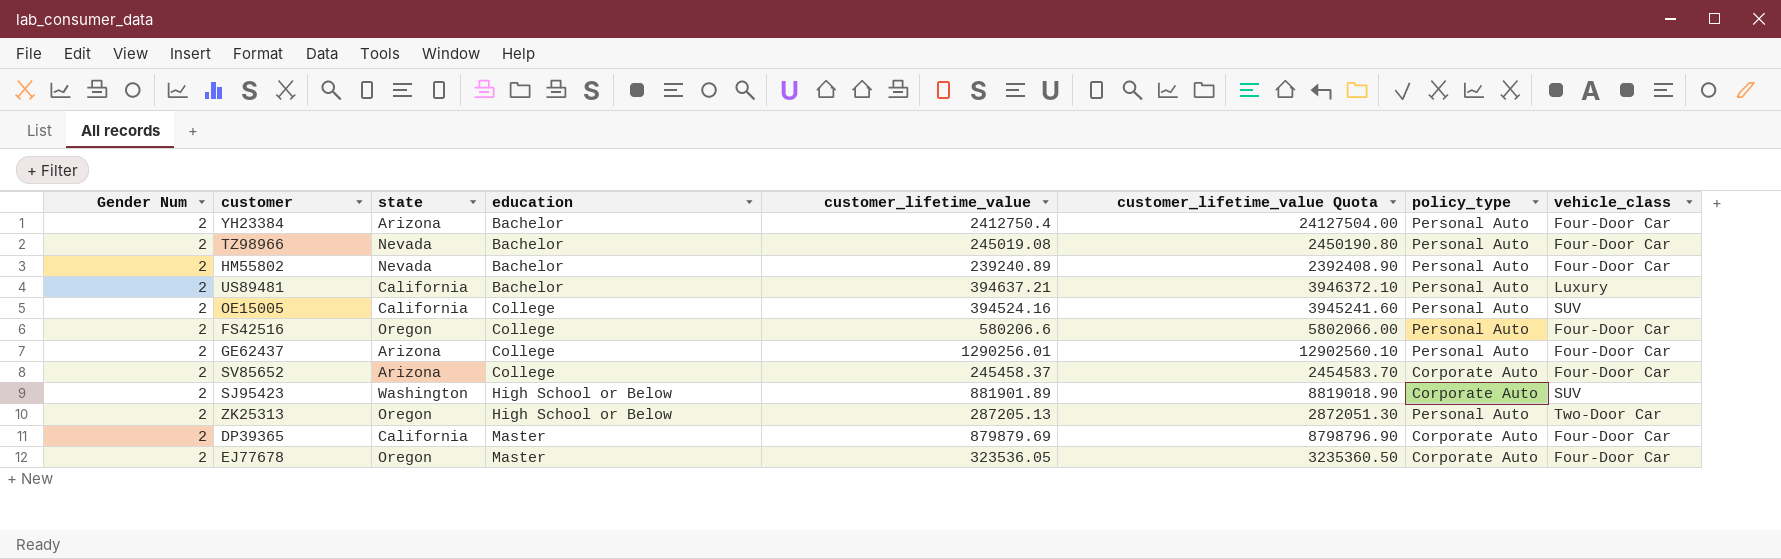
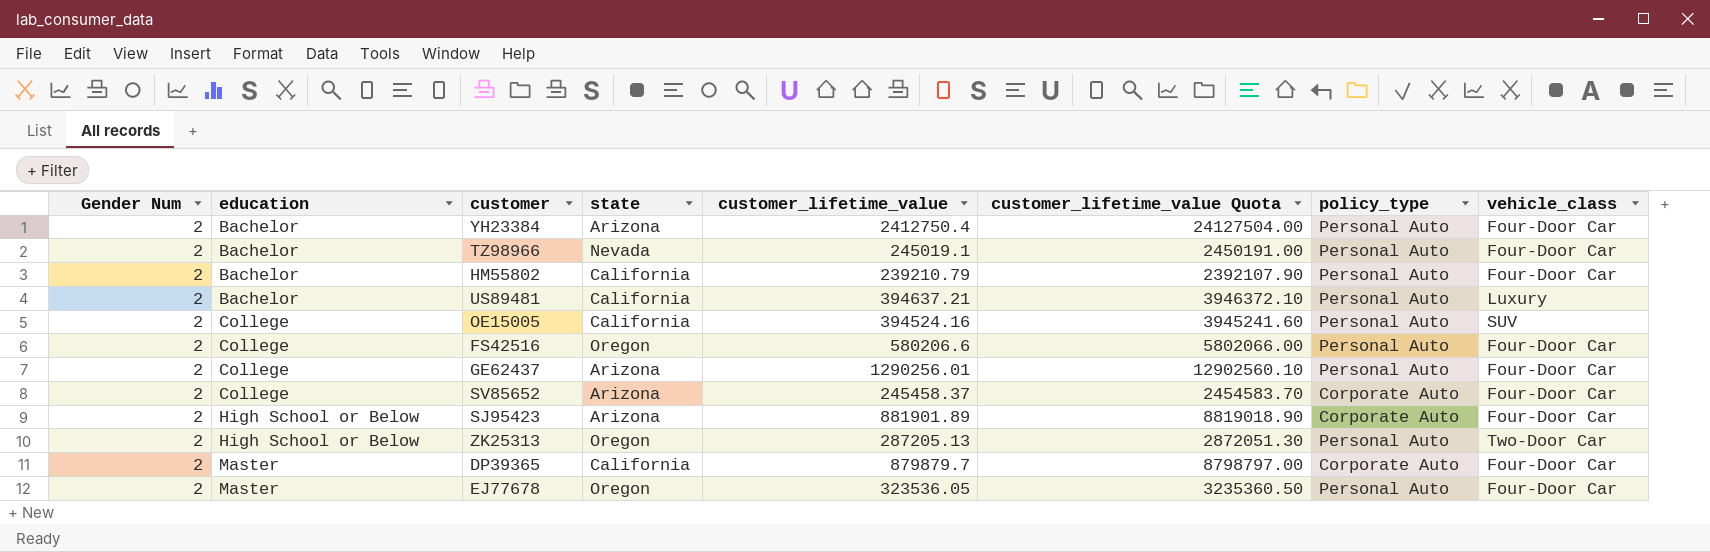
column education | position: 4 -> 2
TZ98966 | customer_lifetime_value: 245019.08 -> 245019.1
TZ98966 | customer_lifetime_value Quota: 2450190.80 -> 2450191.00
HM55802 | state: Nevada -> California
HM55802 | customer_lifetime_value: 239240.89 -> 239210.79
HM55802 | customer_lifetime_value Quota: 2392408.90 -> 2392107.90
SJ95423 | state: Washington -> Arizona
SJ95423 | vehicle_class: SUV -> Four-Door Car
DP39365 | customer_lifetime_value: 879879.69 -> 879879.7
DP39365 | customer_lifetime_value Quota: 8798796.90 -> 8798797.00
EJ77678 | policy_type: Corporate Auto -> Personal Auto

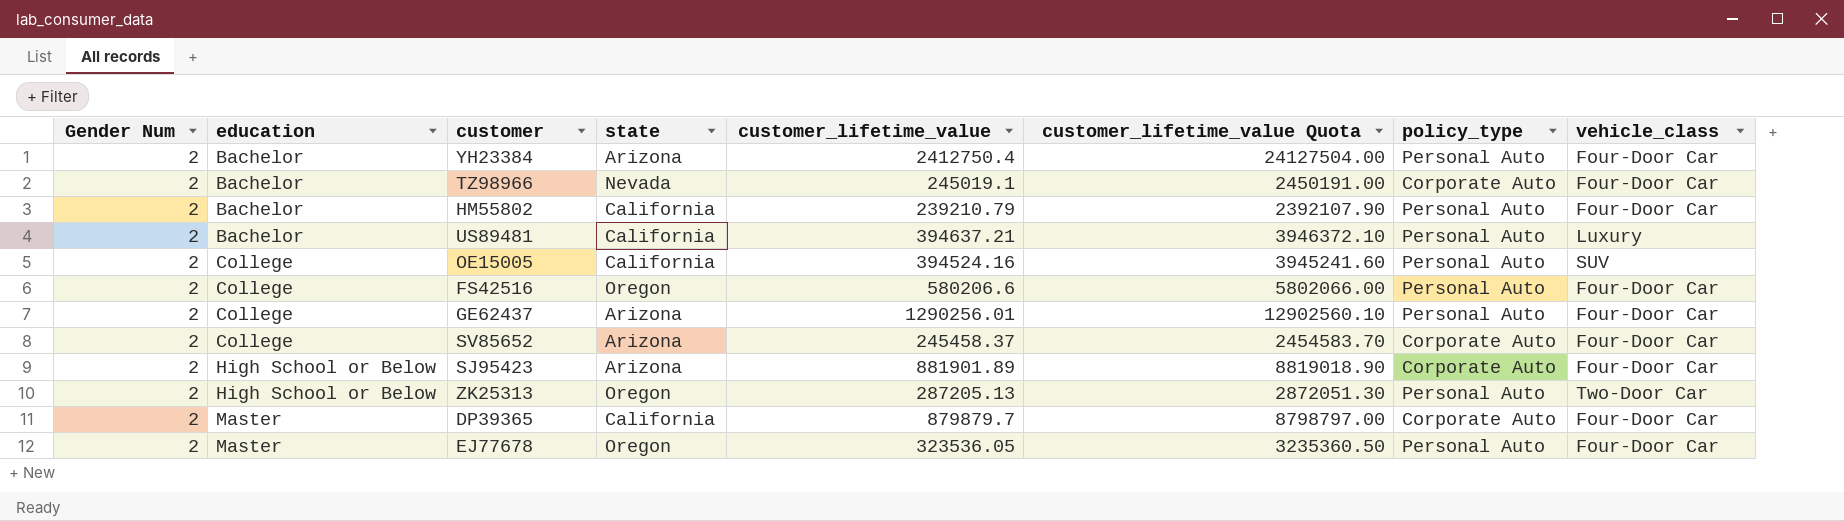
TZ98966 | policy_type: Personal Auto -> Corporate Auto

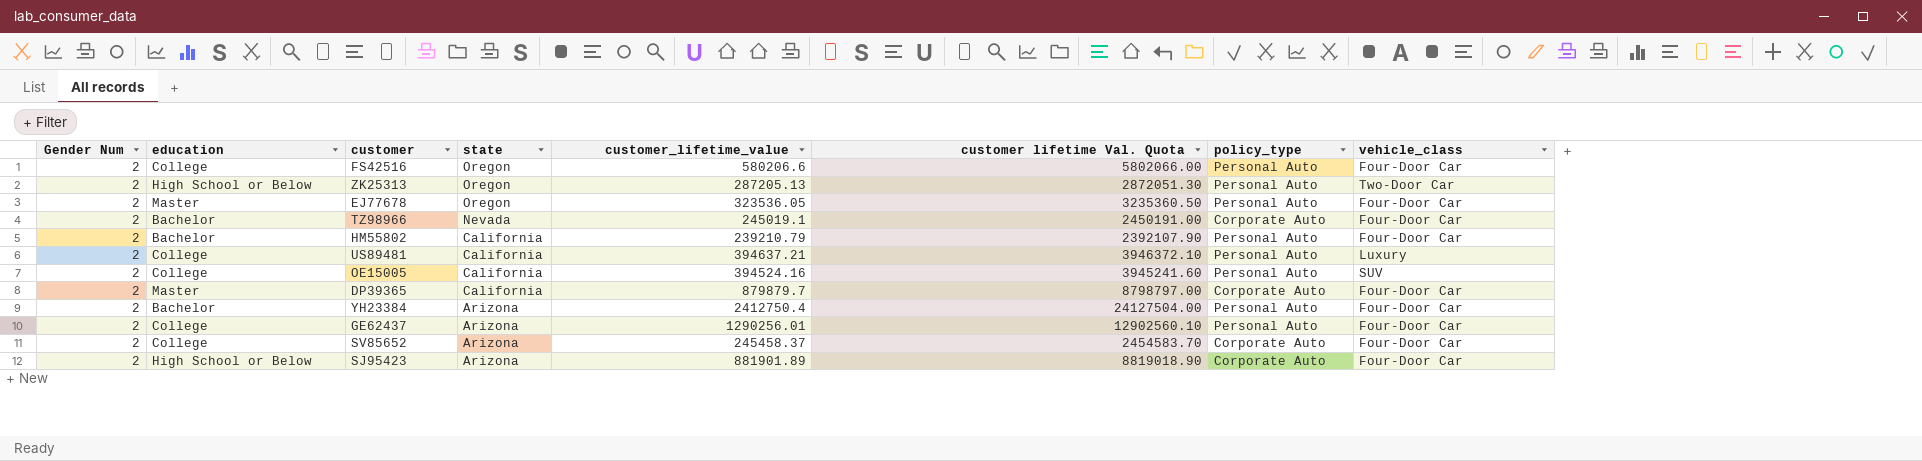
row order: education ascending -> state descending
column name: customer_lifetime_value Quota -> customer lifetime Val. Quota
US89481 | education: Bachelor -> College

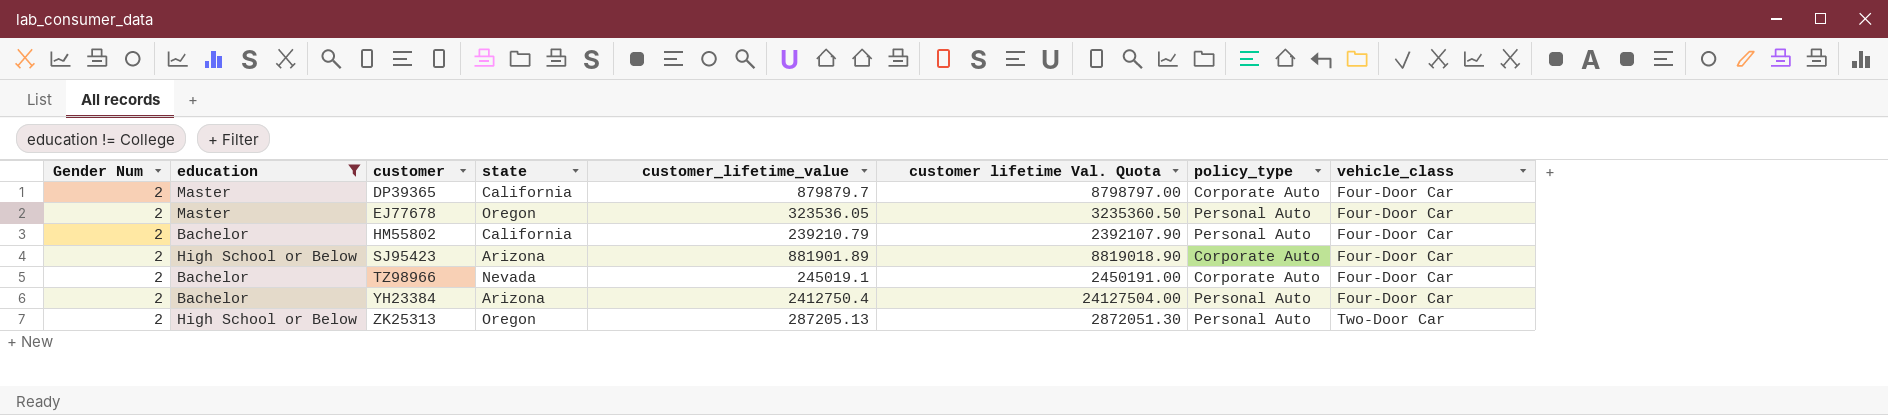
filter: none -> education != College
row order: state descending -> customer ascending

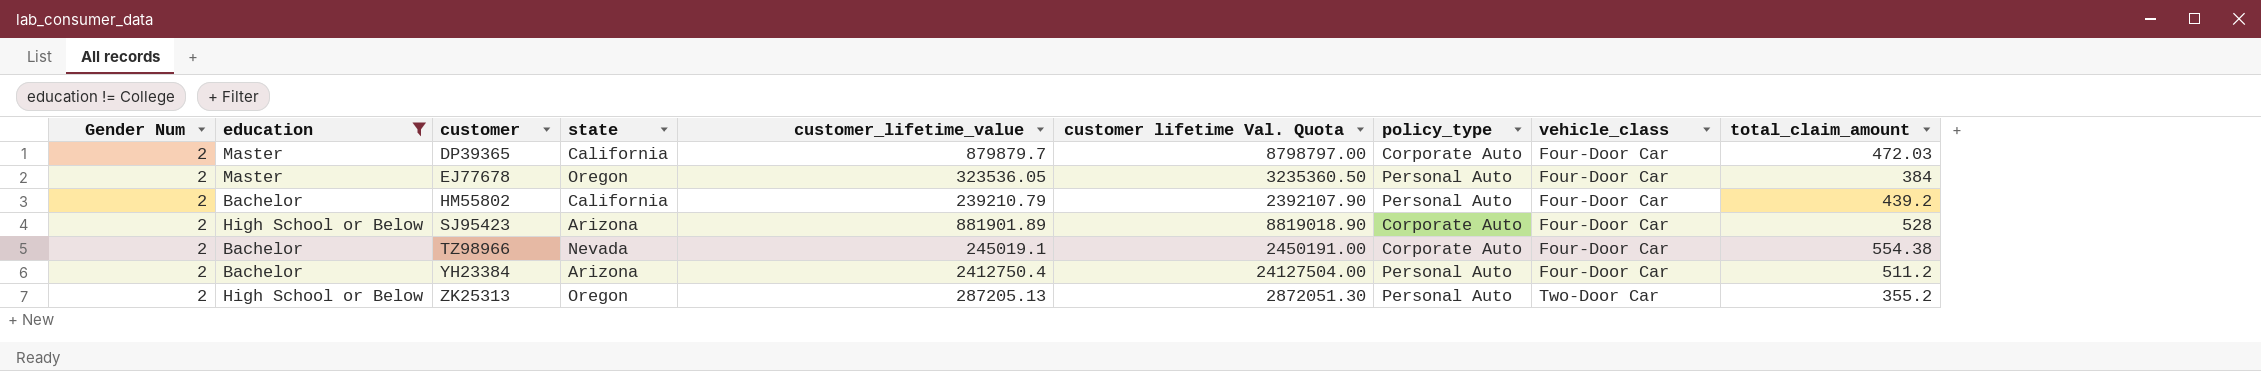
column total_claim_amount | position: none -> 9

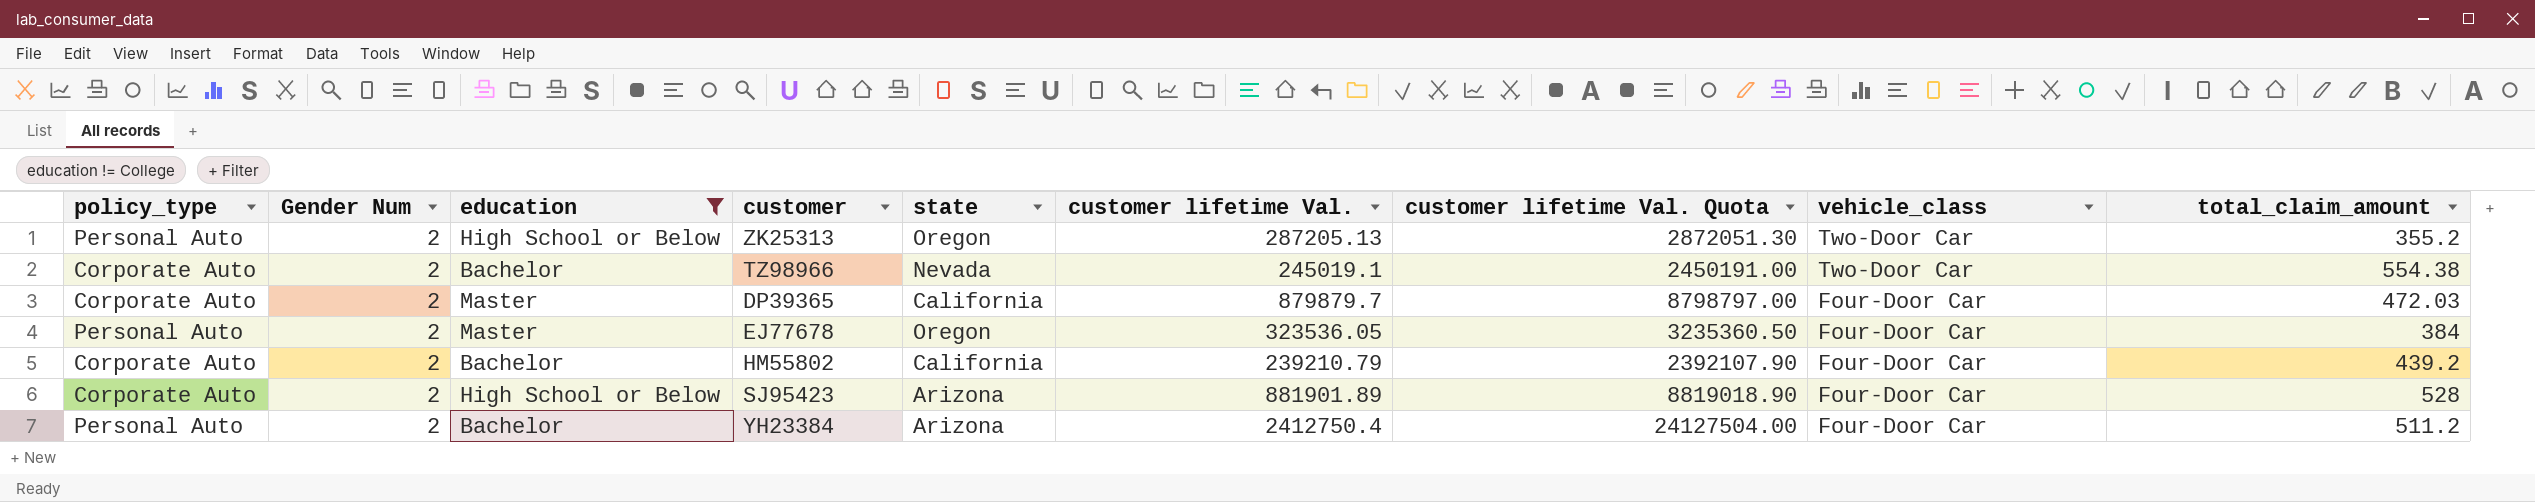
row order: customer ascending -> vehicle_class descending
column policy_type | position: 7 -> 1
column name: customer_lifetime_value -> customer lifetime Val.
TZ98966 | vehicle_class: Four-Door Car -> Two-Door Car
HM55802 | policy_type: Personal Auto -> Corporate Auto

